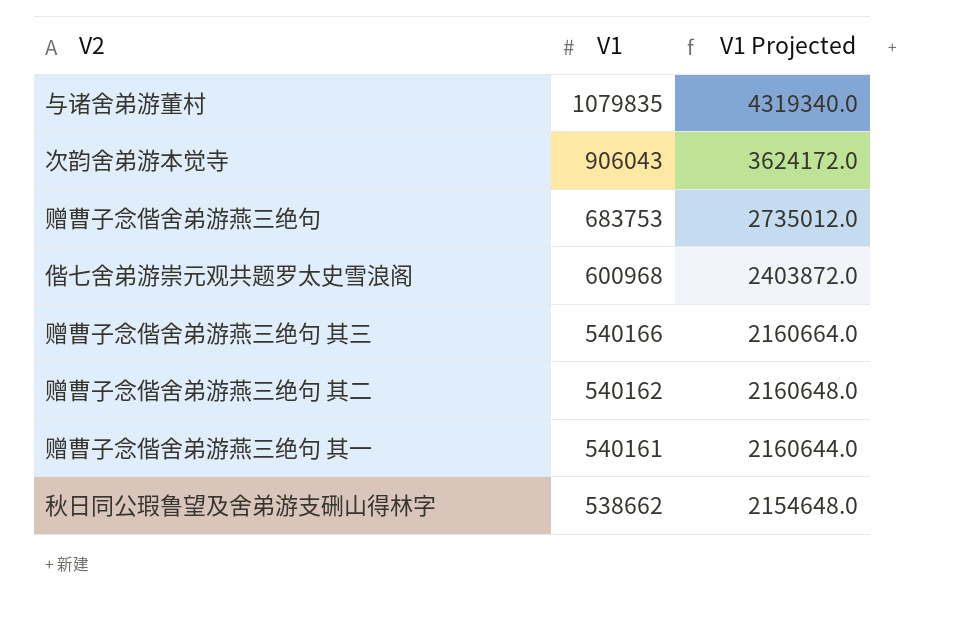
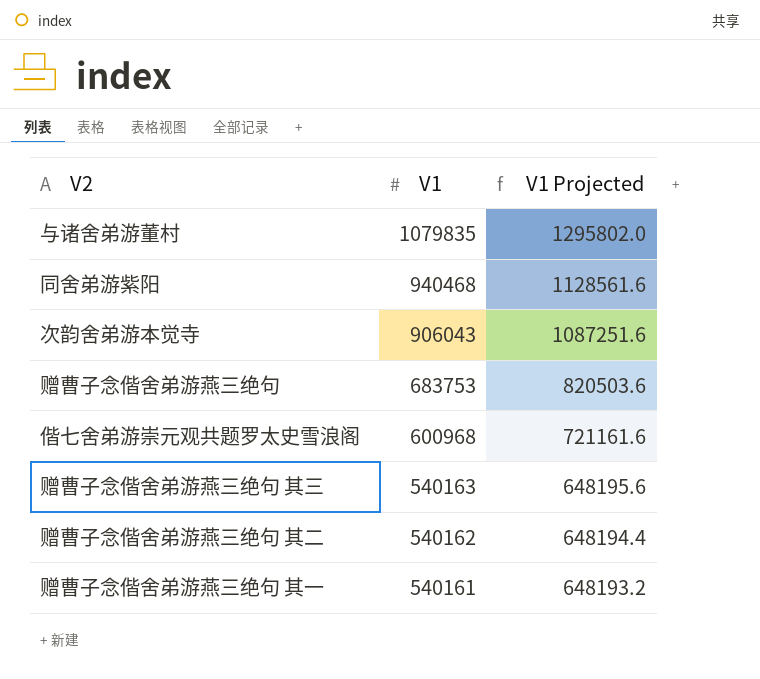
column V1 Projected | formula: [V1] * 4 -> [V1] * 1.2
row 秋日同公瑕鲁望及舍弟游支硎山得林字: 538662 | 2154648.0 -> none
row 同舍弟游紫阳: none -> 940468 | 1128561.6
赠曹子念偕舍弟游燕三绝句 其三 | V1: 540166 -> 540163

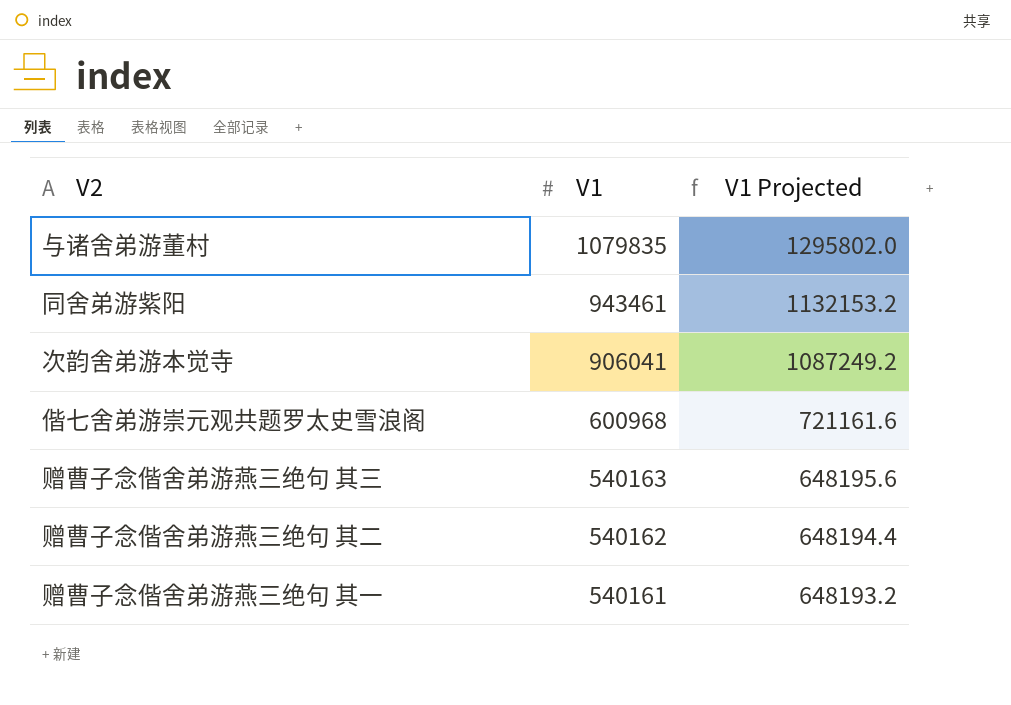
row 赠曹子念偕舍弟游燕三绝句: 683753 | 820503.6 -> none
同舍弟游紫阳 | V1: 940468 -> 943461
同舍弟游紫阳 | V1 Projected: 1128561.6 -> 1132153.2
次韵舍弟游本觉寺 | V1: 906043 -> 906041
次韵舍弟游本觉寺 | V1 Projected: 1087251.6 -> 1087249.2

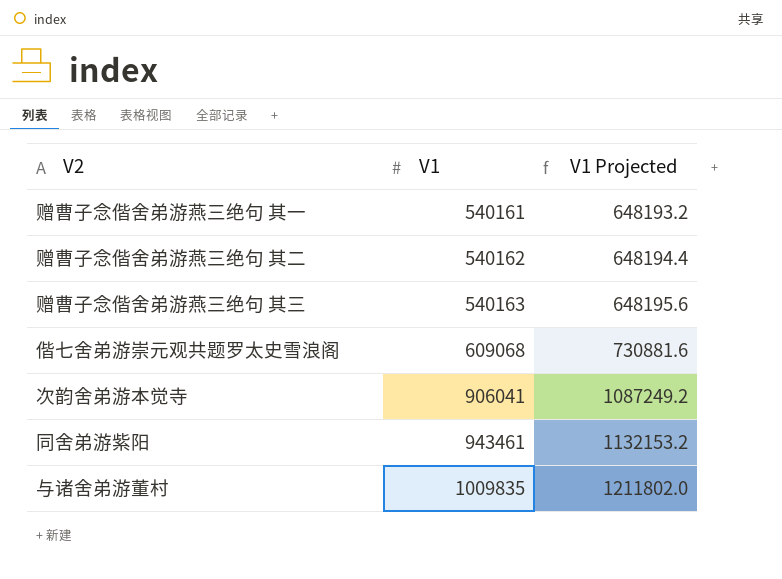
row order: V1 descending -> V1 ascending
偕七舍弟游崇元观共题罗太史雪浪阁 | V1: 600968 -> 609068
偕七舍弟游崇元观共题罗太史雪浪阁 | V1 Projected: 721161.6 -> 730881.6
与诸舍弟游董村 | V1: 1079835 -> 1009835
与诸舍弟游董村 | V1 Projected: 1295802.0 -> 1211802.0

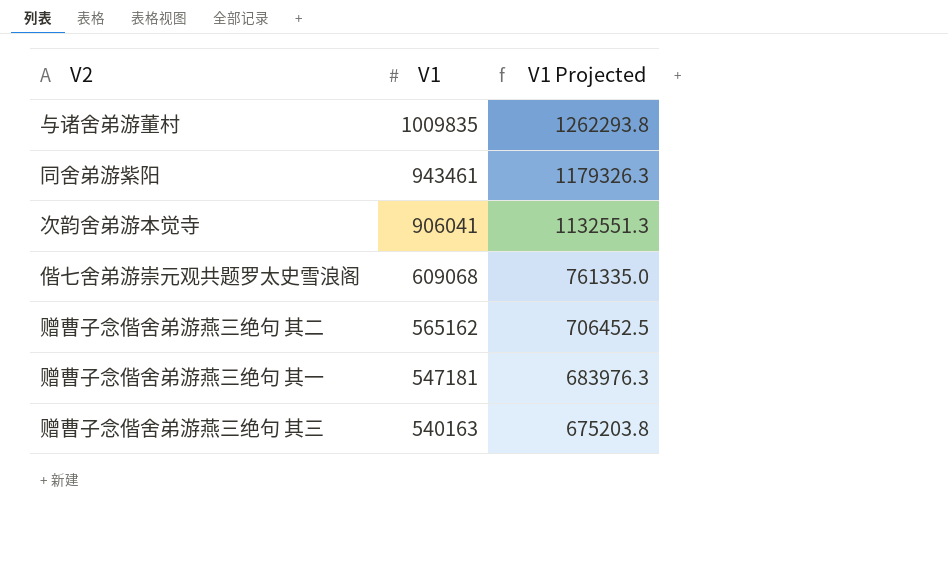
row order: V1 ascending -> V1 descending
column V1 Projected | formula: [V1] * 1.2 -> [V1] * 1.25
赠曹子念偕舍弟游燕三绝句 其二 | V1: 540162 -> 565162
赠曹子念偕舍弟游燕三绝句 其一 | V1: 540161 -> 547181

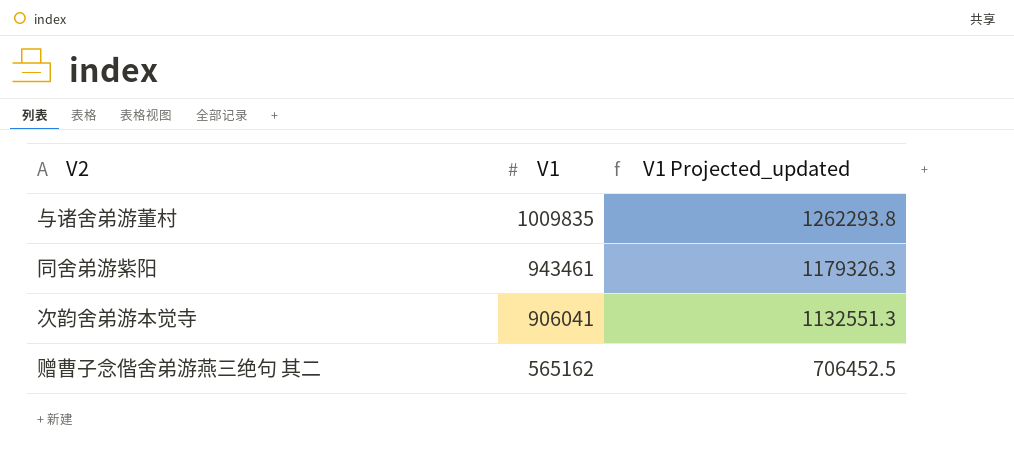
column name: V1 Projected -> V1 Projected_updated
row 偕七舍弟游崇元观共题罗太史雪浪阁: 609068 | 761335.0 -> none
row 赠曹子念偕舍弟游燕三绝句 其一: 547181 | 683976.3 -> none
row 赠曹子念偕舍弟游燕三绝句 其三: 540163 | 675203.8 -> none

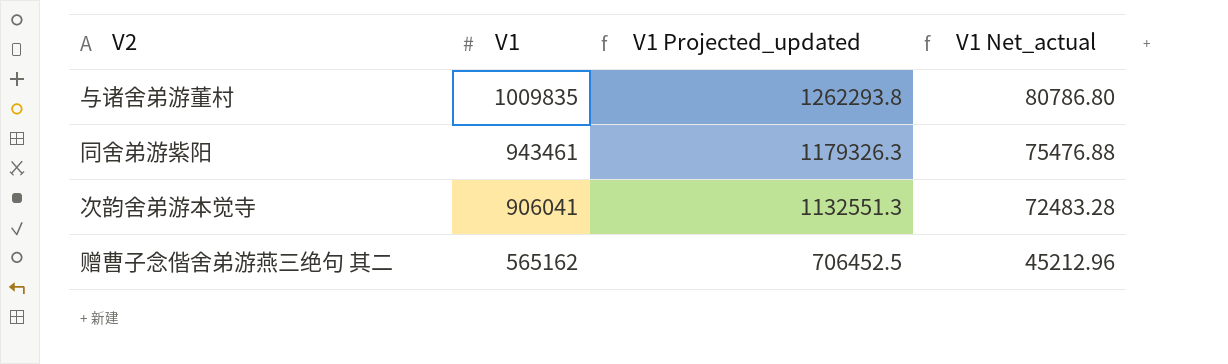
column V1 Net_actual | formula: none -> [V1] * 0.08

